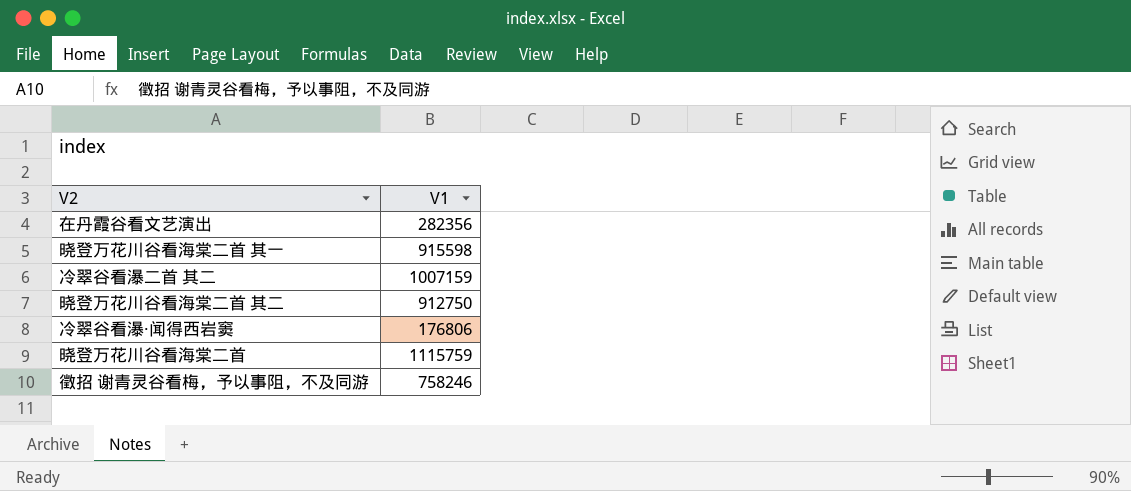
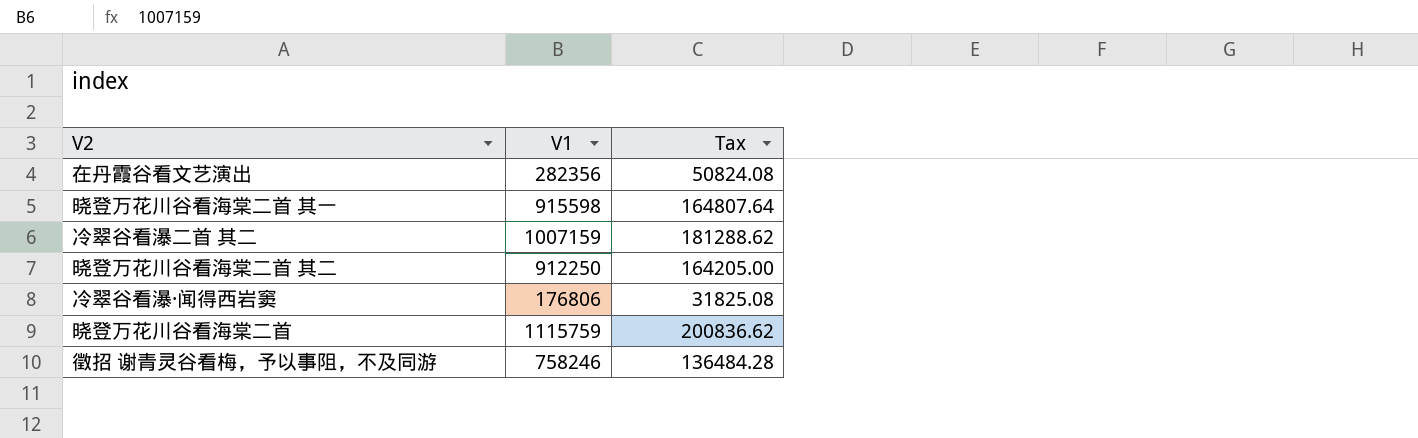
column Tax | formula: none -> [V1] * 0.18
晓登万花川谷看海棠二首 其二 | V1: 912750 -> 912250

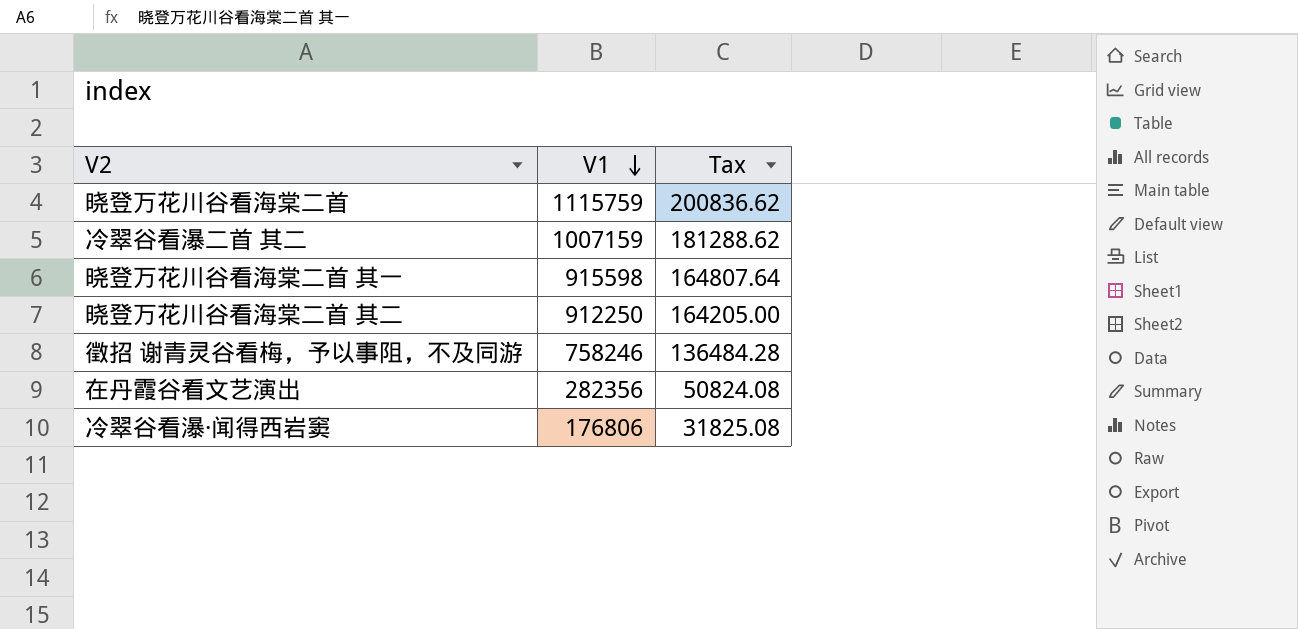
row order: none -> V1 descending

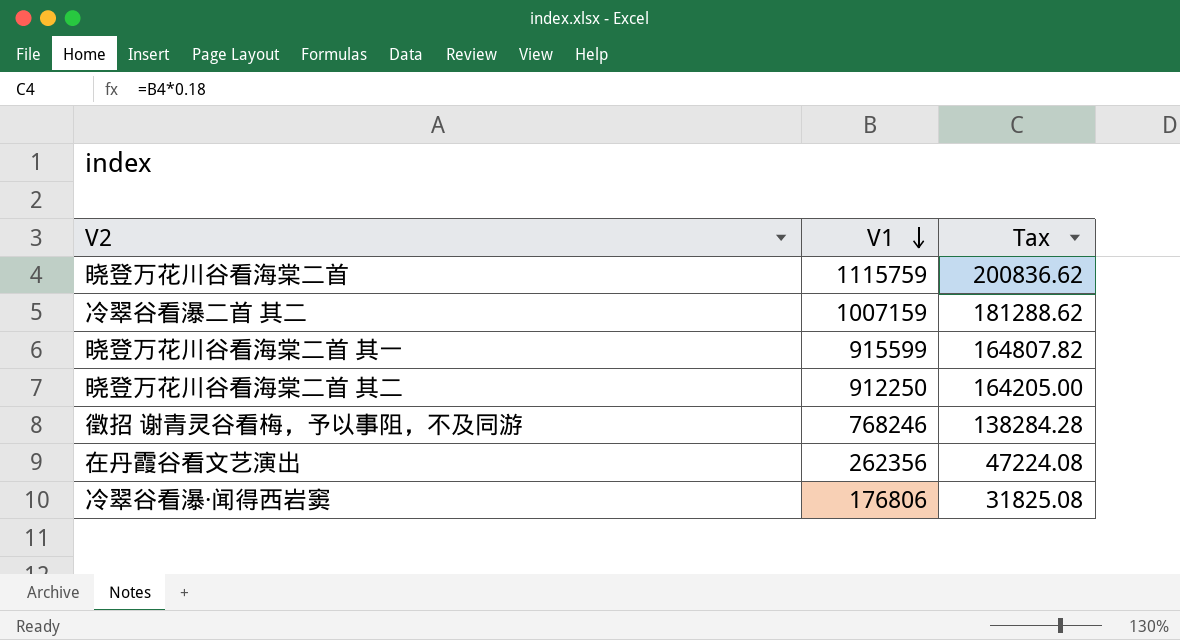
晓登万花川谷看海棠二首 其一 | V1: 915598 -> 915599
晓登万花川谷看海棠二首 其一 | Tax: 164807.64 -> 164807.82
徵招 谢青灵谷看梅，予以事阻，不及同游 | V1: 758246 -> 768246
徵招 谢青灵谷看梅，予以事阻，不及同游 | Tax: 136484.28 -> 138284.28
在丹霞谷看文艺演出 | V1: 282356 -> 262356
在丹霞谷看文艺演出 | Tax: 50824.08 -> 47224.08

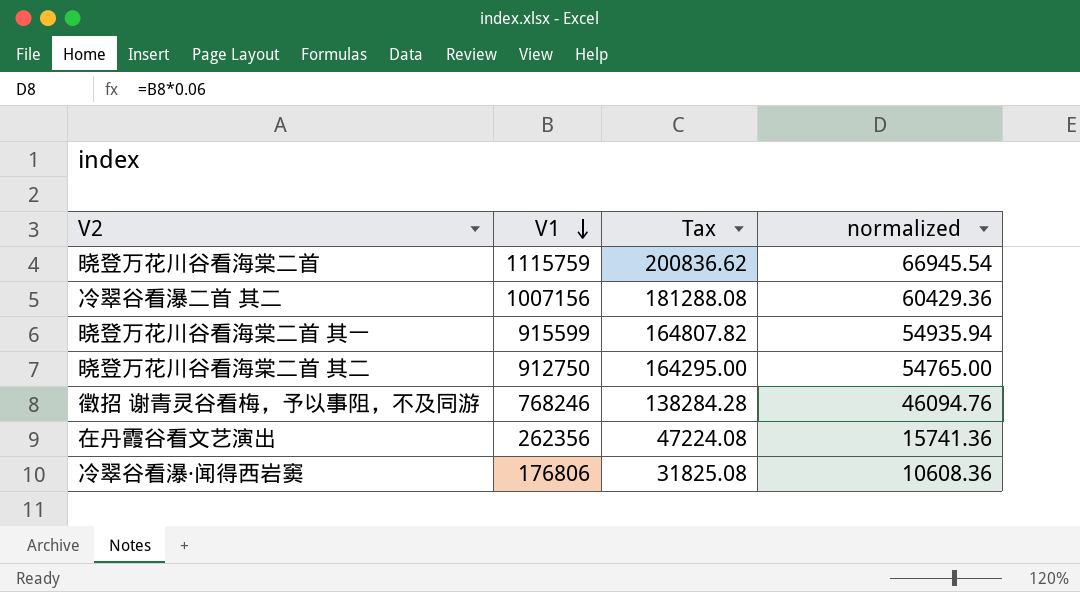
column normalized | formula: none -> [V1] * 0.06
冷翠谷看瀑二首 其二 | V1: 1007159 -> 1007156
冷翠谷看瀑二首 其二 | Tax: 181288.62 -> 181288.08
晓登万花川谷看海棠二首 其二 | V1: 912250 -> 912750
晓登万花川谷看海棠二首 其二 | Tax: 164205.00 -> 164295.00

